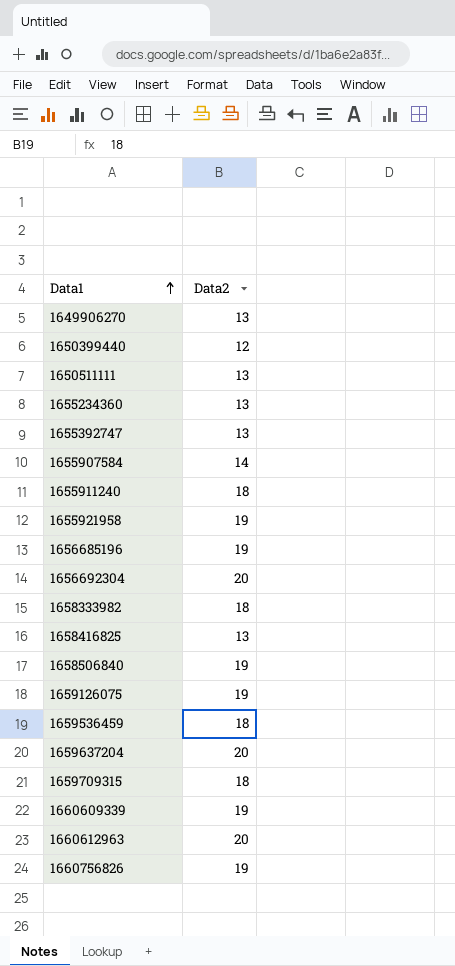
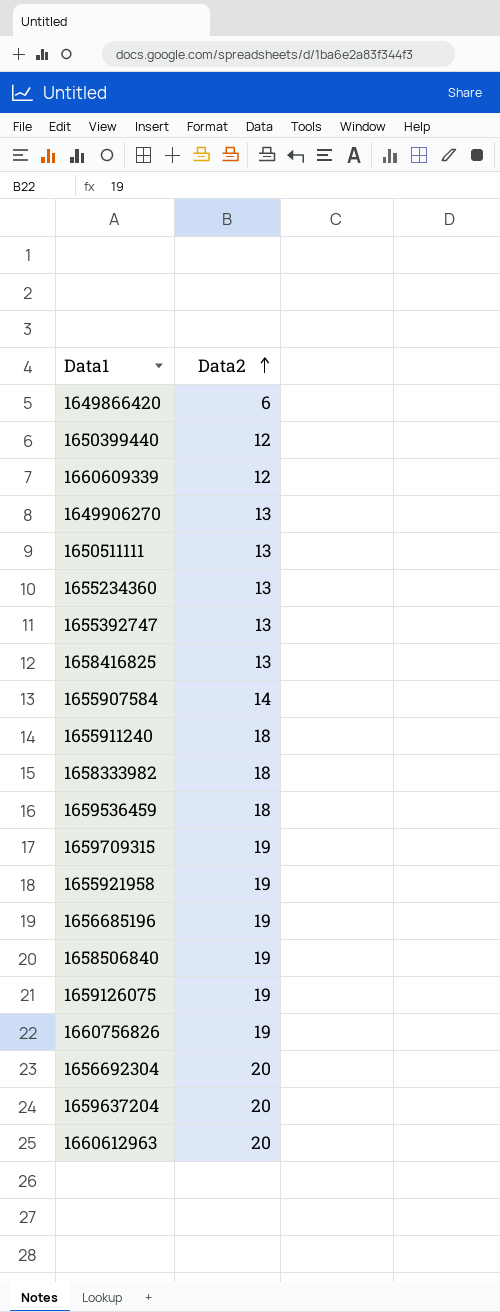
row order: Data1 ascending -> Data2 ascending
row 1649866420: none -> 6
1660609339 | Data2: 19 -> 12
1659709315 | Data2: 18 -> 19

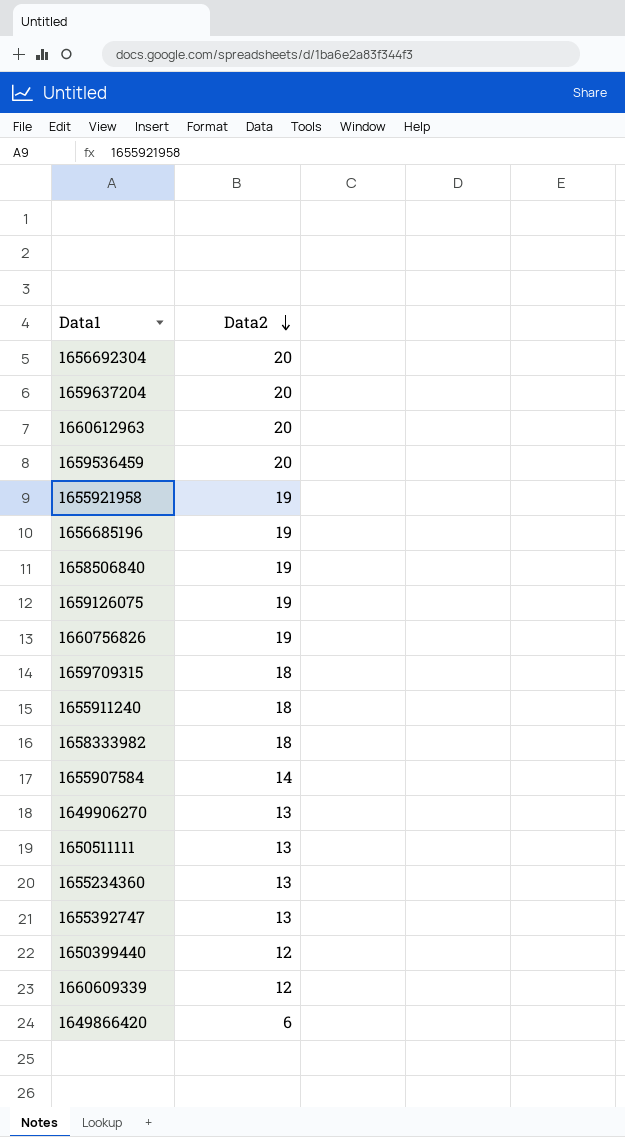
row order: Data2 ascending -> Data2 descending
row 1658416825: 13 -> none
1659536459 | Data2: 18 -> 20
1659709315 | Data2: 19 -> 18

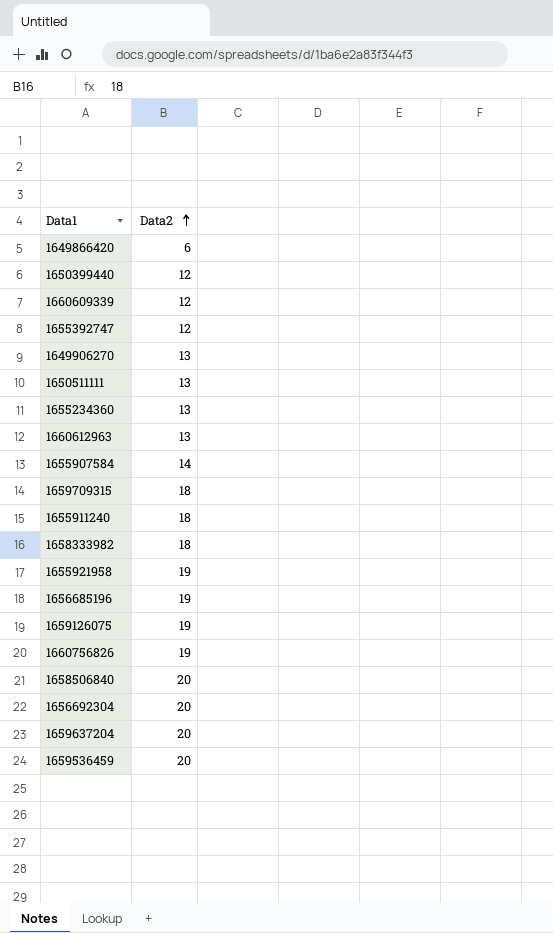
row order: Data2 descending -> Data2 ascending
1655392747 | Data2: 13 -> 12
1660612963 | Data2: 20 -> 13
1658506840 | Data2: 19 -> 20

